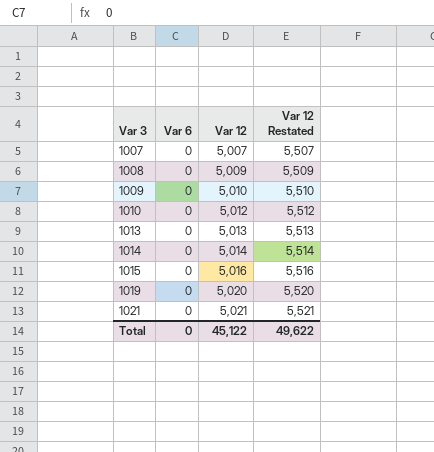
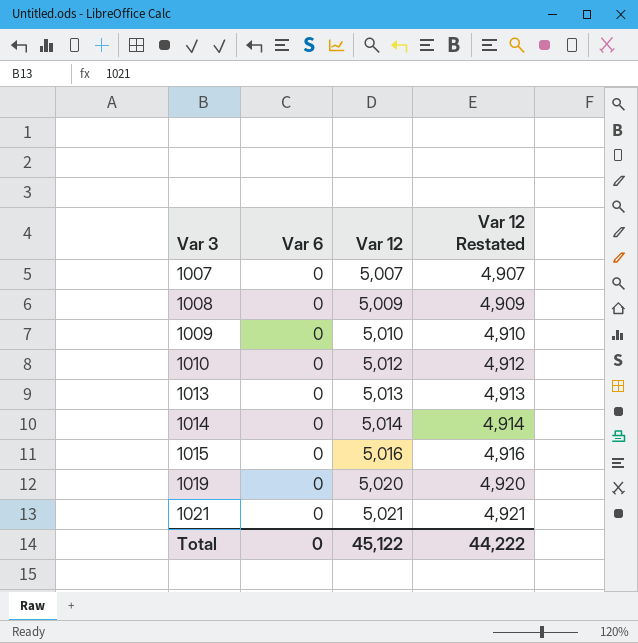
column Var 12 Restated | formula: [Var 12] + 500 -> [Var 12] - 100
Total | Var 12 Restated: 49,622 -> 44,222

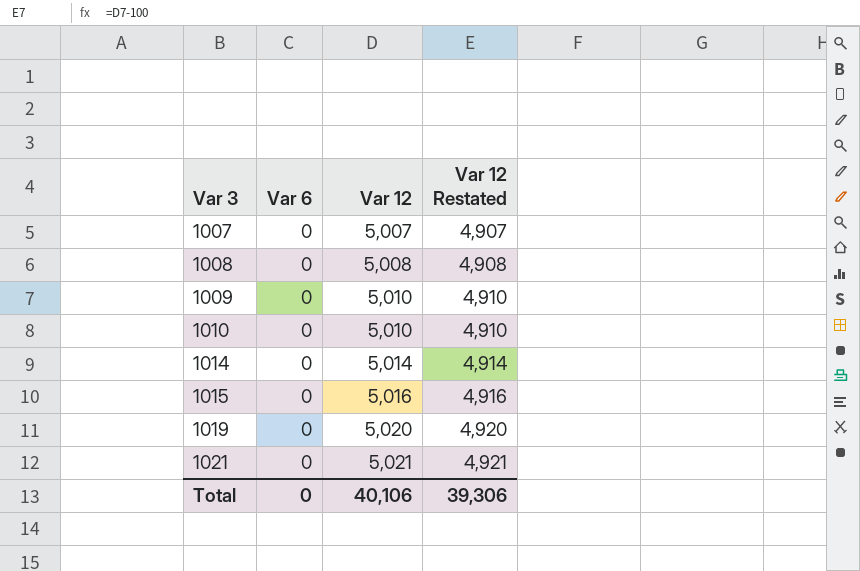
row 1013: 0 | 5,013 | 4,913 -> none
1008 | Var 12: 5,009 -> 5,008
1008 | Var 12 Restated: 4,909 -> 4,908
1010 | Var 12: 5,012 -> 5,010
1010 | Var 12 Restated: 4,912 -> 4,910
Total | Var 12: 45,122 -> 40,106
Total | Var 12 Restated: 44,222 -> 39,306

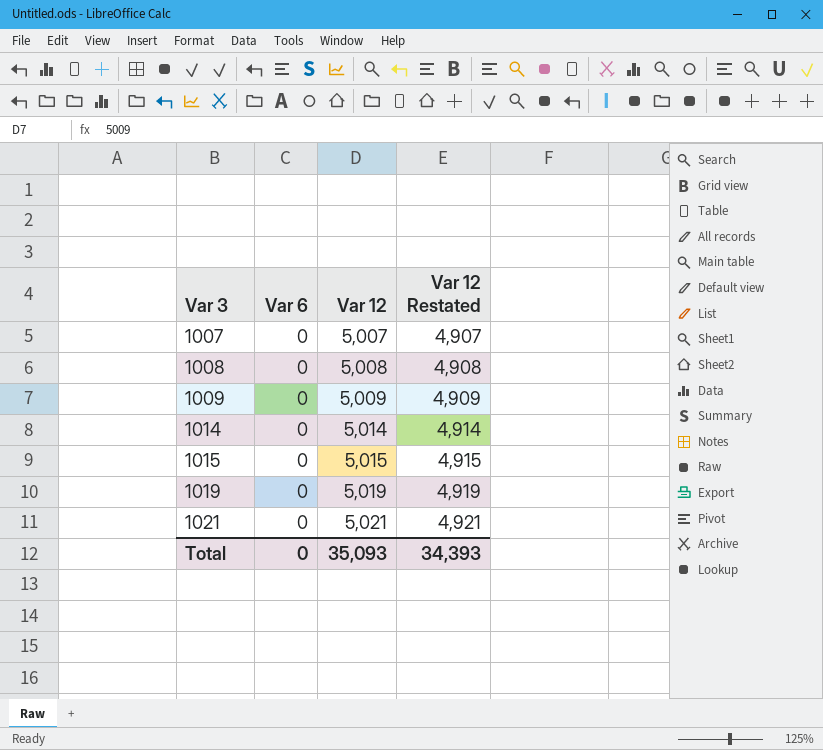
row 1010: 0 | 5,010 | 4,910 -> none
1009 | Var 12: 5,010 -> 5,009
1009 | Var 12 Restated: 4,910 -> 4,909
1015 | Var 12: 5,016 -> 5,015
1015 | Var 12 Restated: 4,916 -> 4,915
1019 | Var 12: 5,020 -> 5,019
1019 | Var 12 Restated: 4,920 -> 4,919
Total | Var 12: 40,106 -> 35,093
Total | Var 12 Restated: 39,306 -> 34,393

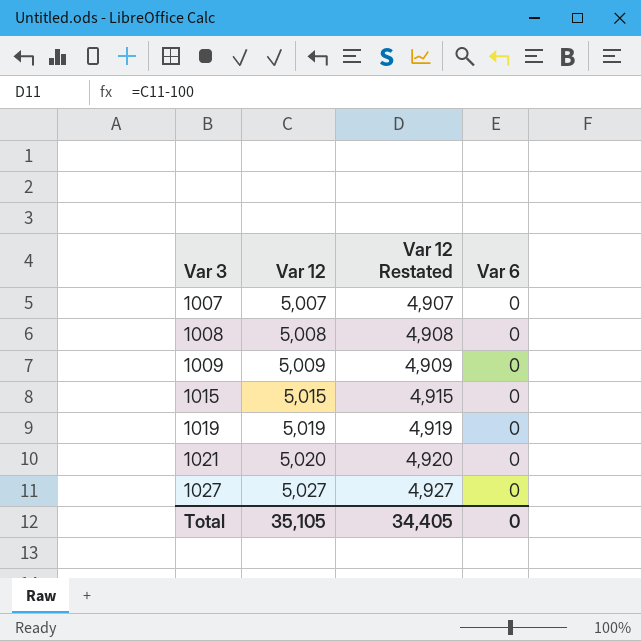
column Var 6 | position: 2 -> 4
row 1014: 0 | 5,014 | 4,914 -> none
1021 | Var 12: 5,021 -> 5,020
1021 | Var 12 Restated: 4,921 -> 4,920
row 1027: none -> 5,027 | 4,927 | 0
Total | Var 12: 35,093 -> 35,105
Total | Var 12 Restated: 34,393 -> 34,405

